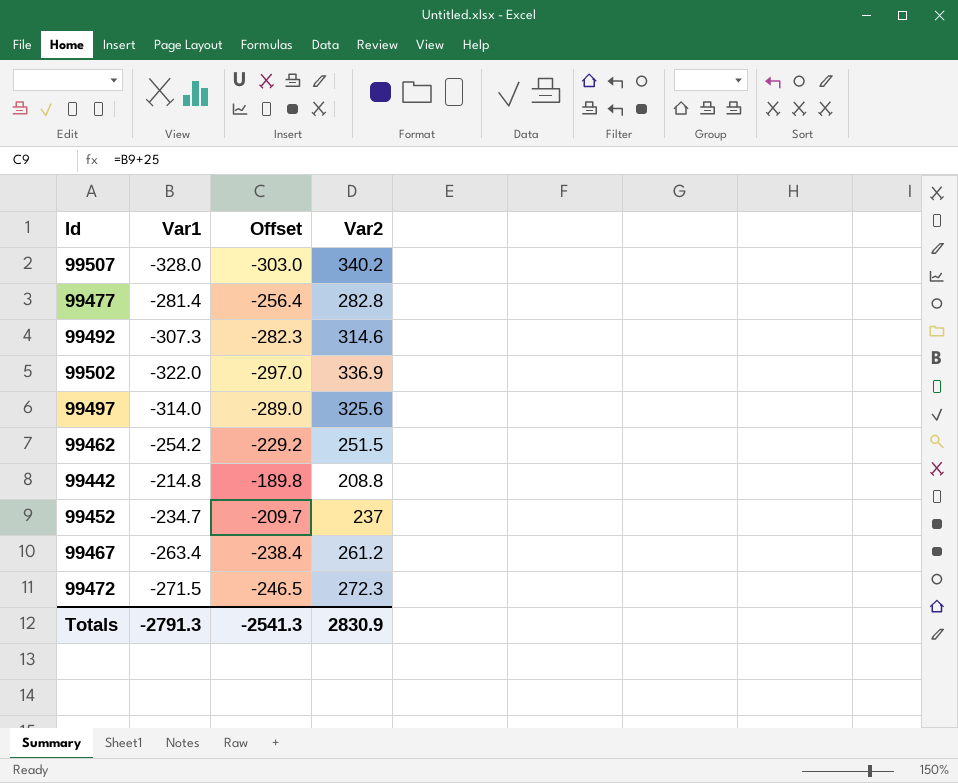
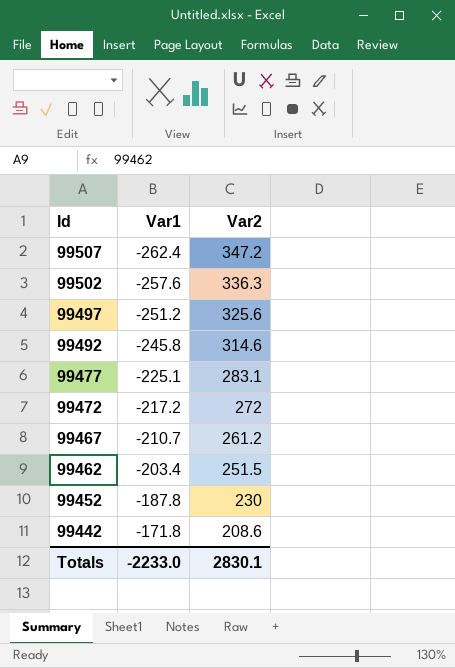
row order: none -> Id descending
column Offset | formula: [Var1] + 25 -> none
99507 | Var1: -328.0 -> -262.4
99507 | Var2: 340.2 -> 347.2
99502 | Var1: -322.0 -> -257.6
99502 | Var2: 336.9 -> 336.3
99497 | Var1: -314.0 -> -251.2
99492 | Var1: -307.3 -> -245.8
99477 | Var1: -281.4 -> -225.1
99477 | Var2: 282.8 -> 283.1
99472 | Var1: -271.5 -> -217.2
99472 | Var2: 272.3 -> 272
99467 | Var1: -263.4 -> -210.7
99462 | Var1: -254.2 -> -203.4
99452 | Var1: -234.7 -> -187.8
99452 | Var2: 237 -> 230
99442 | Var1: -214.8 -> -171.8
99442 | Var2: 208.8 -> 208.6
Totals | Var1: -2791.3 -> -2233.0
Totals | Var2: 2830.9 -> 2830.1

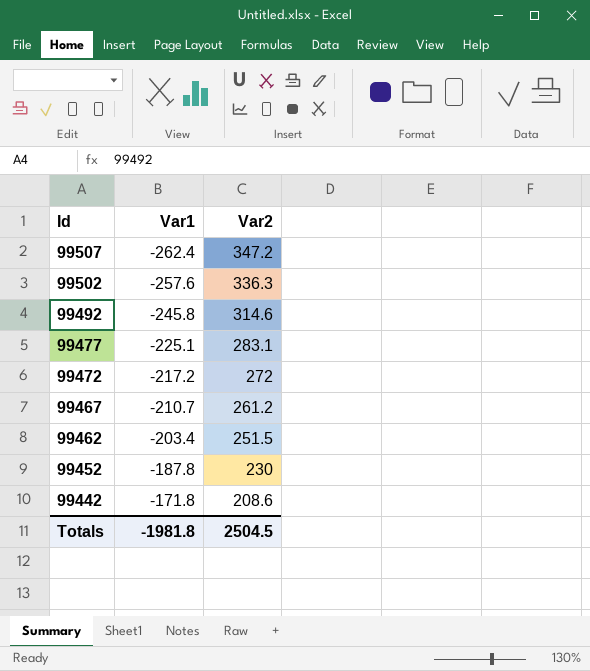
row 99497: -251.2 | 325.6 -> none
Totals | Var1: -2233.0 -> -1981.8
Totals | Var2: 2830.1 -> 2504.5

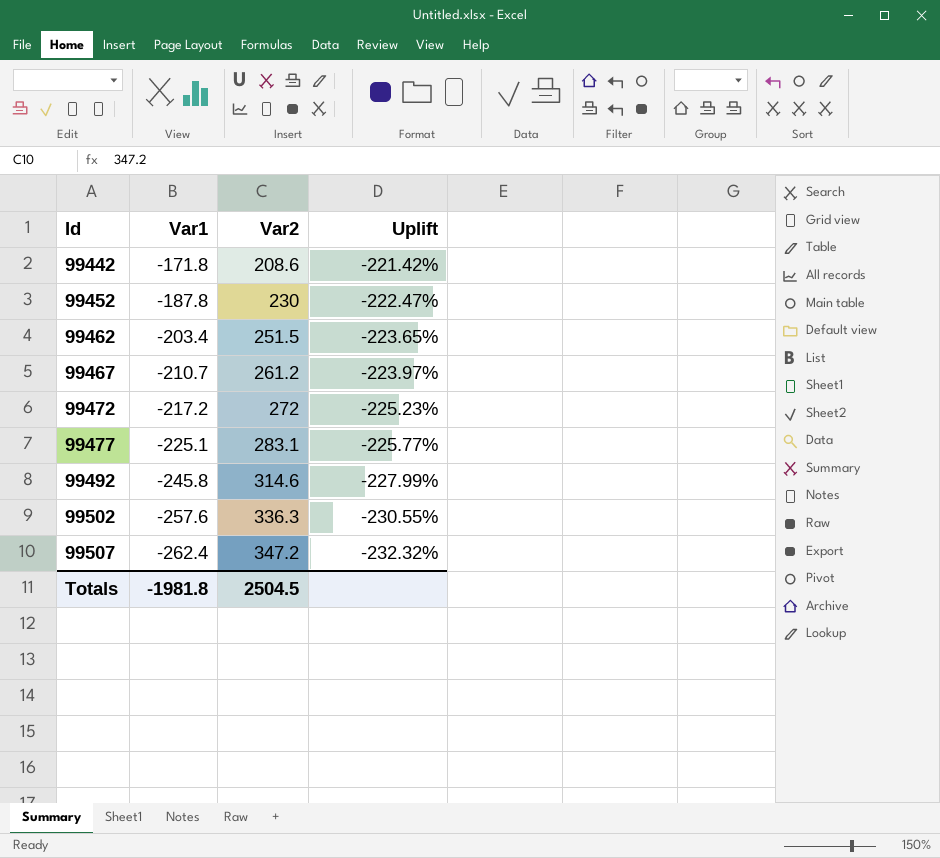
row order: Id descending -> Id ascending
column Uplift | formula: none -> ([Var2] - [Var1]) / [Var1]

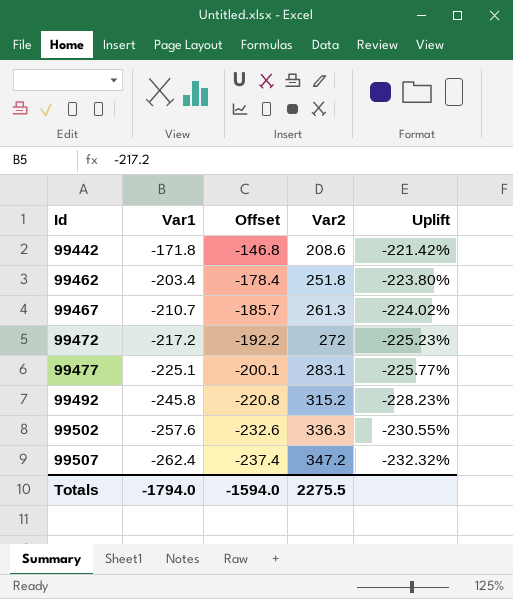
column Offset | formula: none -> [Var1] + 25
row 99452: -187.8 | 230 | -222.47% -> none
99462 | Var2: 251.5 -> 251.8
99462 | Uplift: -223.65% -> -223.80%
99467 | Var2: 261.2 -> 261.3
99467 | Uplift: -223.97% -> -224.02%
99492 | Var2: 314.6 -> 315.2
99492 | Uplift: -227.99% -> -228.23%
Totals | Var1: -1981.8 -> -1794.0
Totals | Var2: 2504.5 -> 2275.5

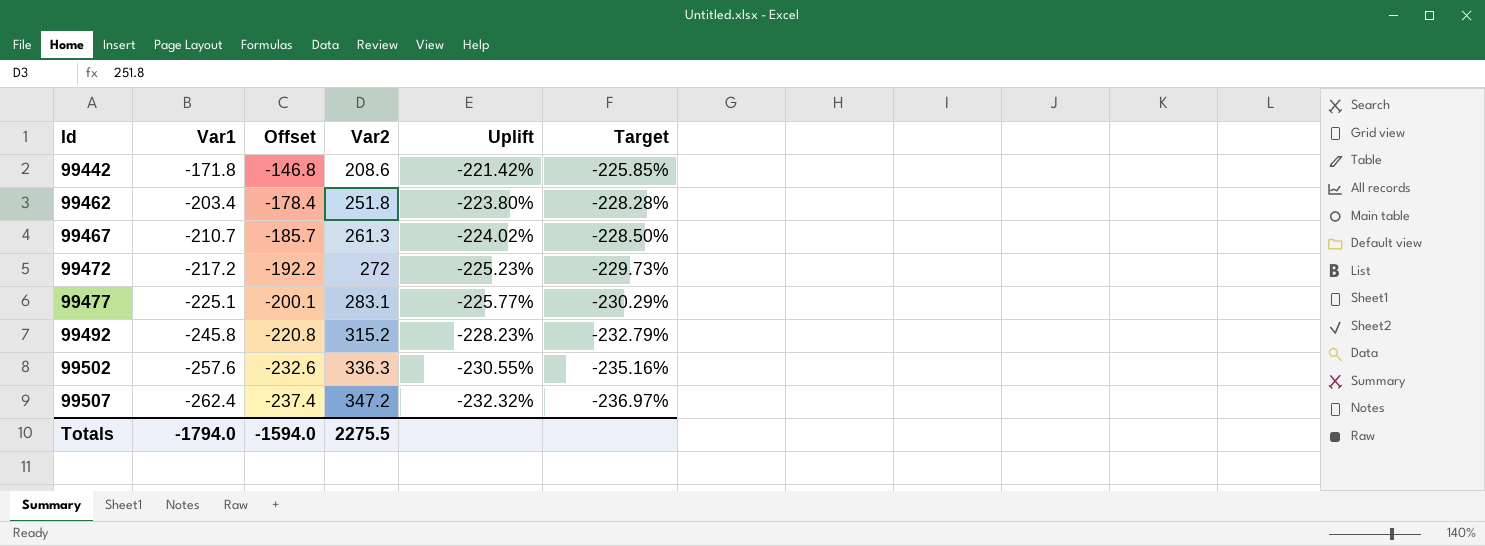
column Target | formula: none -> [Uplift] * 1.02

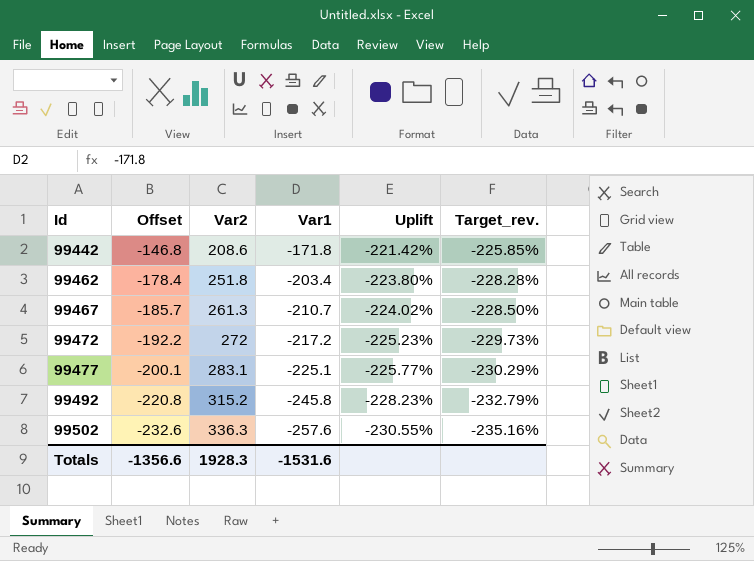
column Var1 | position: 2 -> 4
column name: Target -> Target_rev.
row 99507: -262.4 | -237.4 | 347.2 | -232.32% | -236.97% -> none
Totals | Offset: -1594.0 -> -1356.6
Totals | Var2: 2275.5 -> 1928.3
Totals | Var1: -1794.0 -> -1531.6

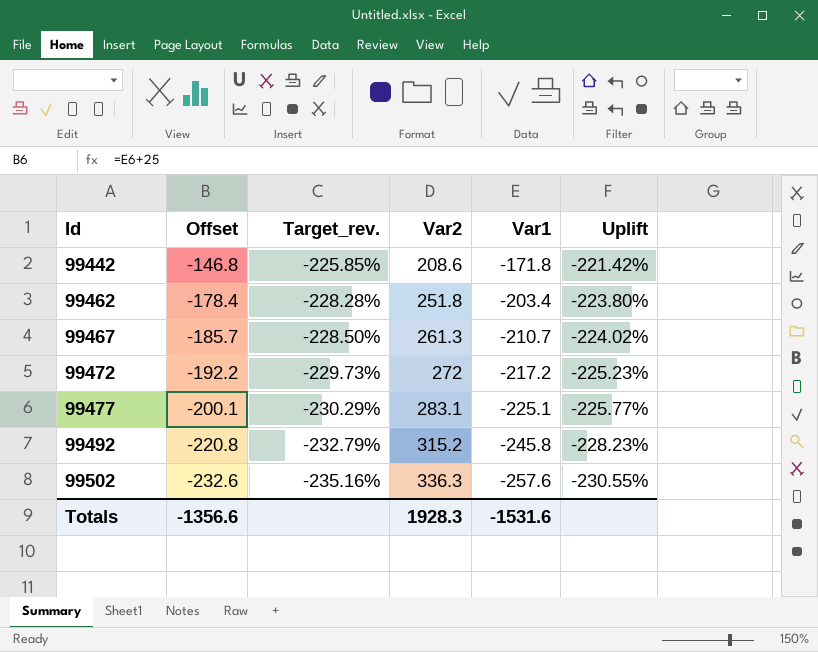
column Target_rev. | position: 6 -> 3

